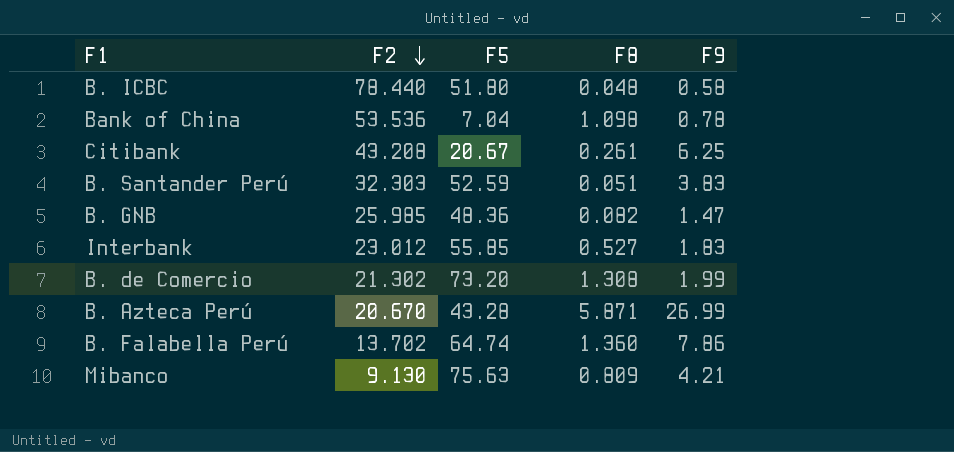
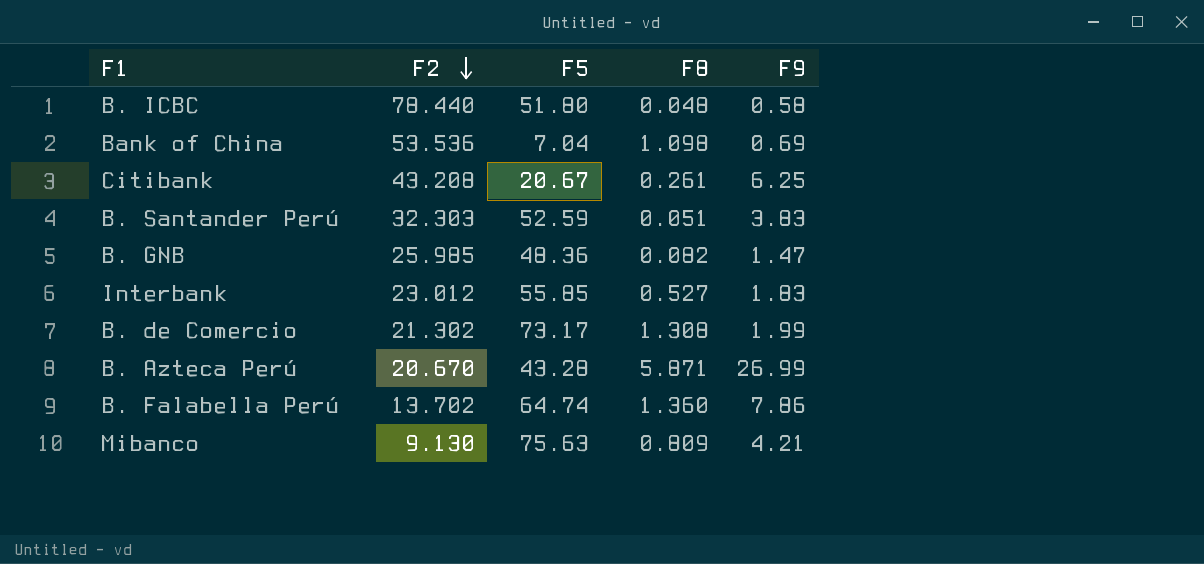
Bank of China | F9: 0.78 -> 0.69
B. de Comercio | F5: 73.20 -> 73.17

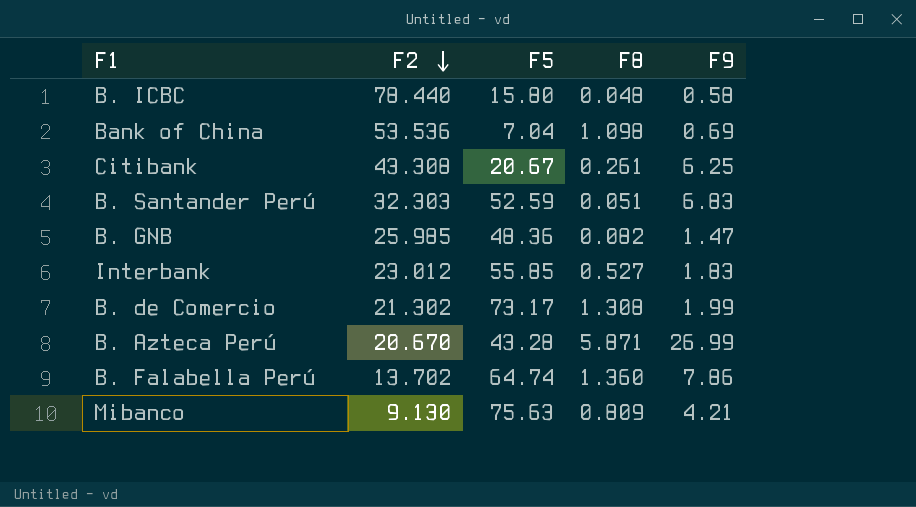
B. ICBC | F5: 51.80 -> 15.80
Citibank | F2: 43.208 -> 43.308
B. Santander Perú | F9: 3.83 -> 6.83

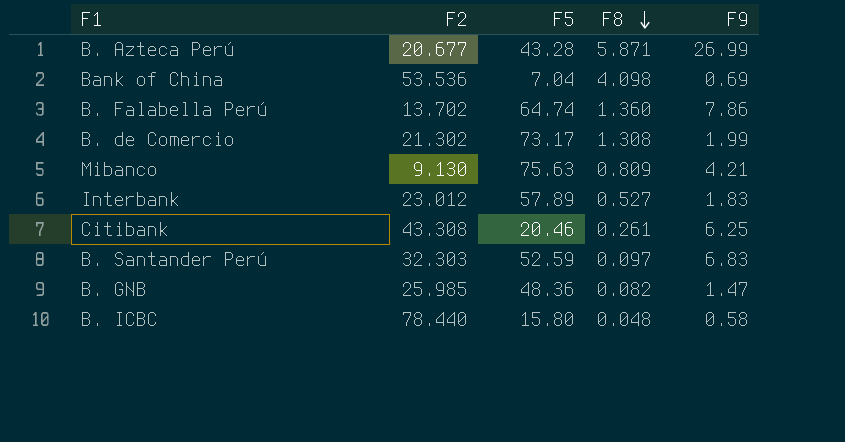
row order: F2 descending -> F8 descending
B. Azteca Perú | F2: 20.670 -> 20.677
Bank of China | F8: 1.098 -> 4.098
Interbank | F5: 55.85 -> 57.89
Citibank | F5: 20.67 -> 20.46
B. Santander Perú | F8: 0.051 -> 0.097

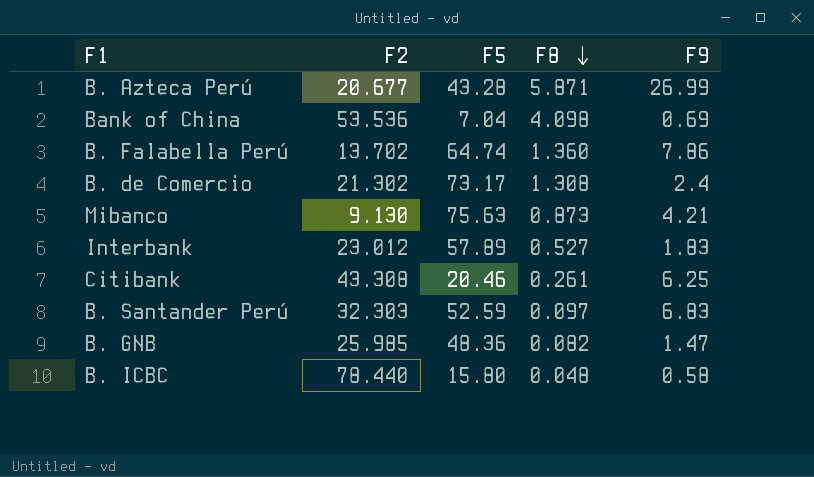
B. de Comercio | F9: 1.99 -> 2.4
Mibanco | F8: 0.809 -> 0.873

